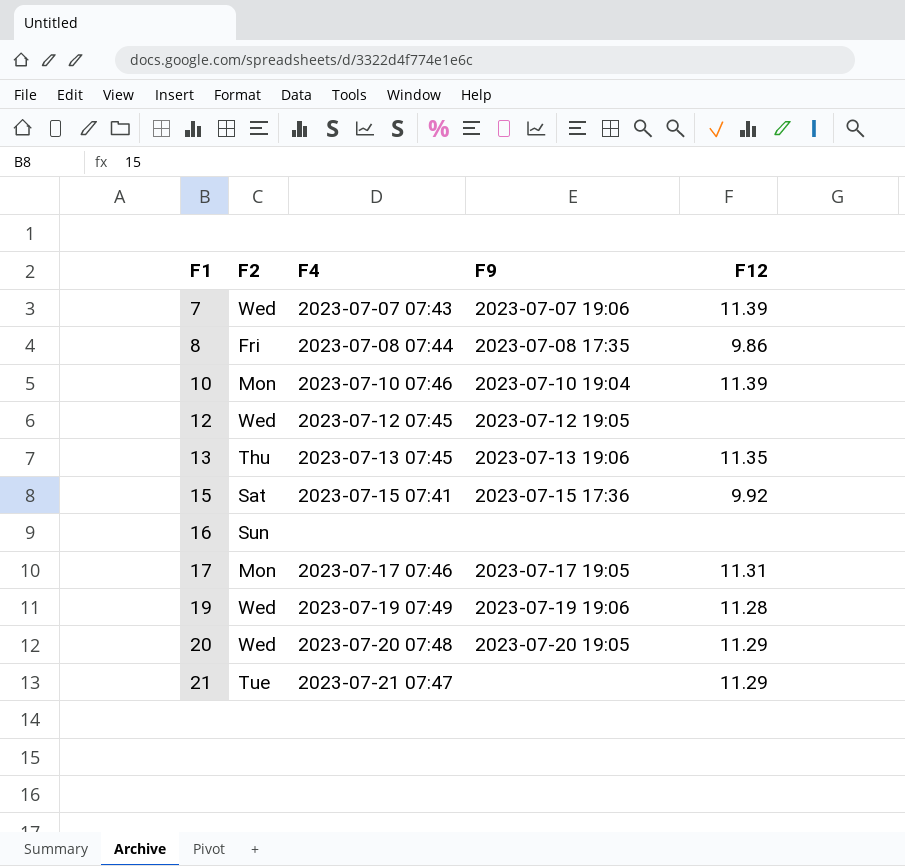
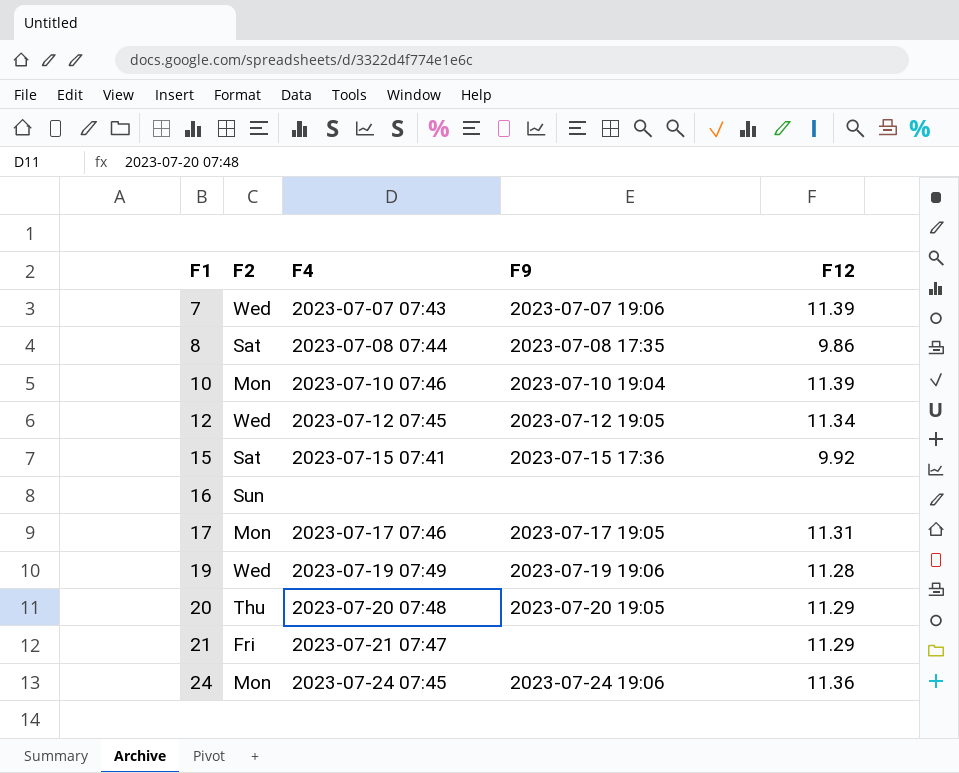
row 13: Thu | 2023-07-13 07:45 | 2023-07-13 19:06 | 11.35 -> none
8 | F2: Fri -> Sat
12 | F12: none -> 11.34
20 | F2: Wed -> Thu
21 | F2: Tue -> Fri
row 24: none -> Mon | 2023-07-24 07:45 | 2023-07-24 19:06 | 11.36

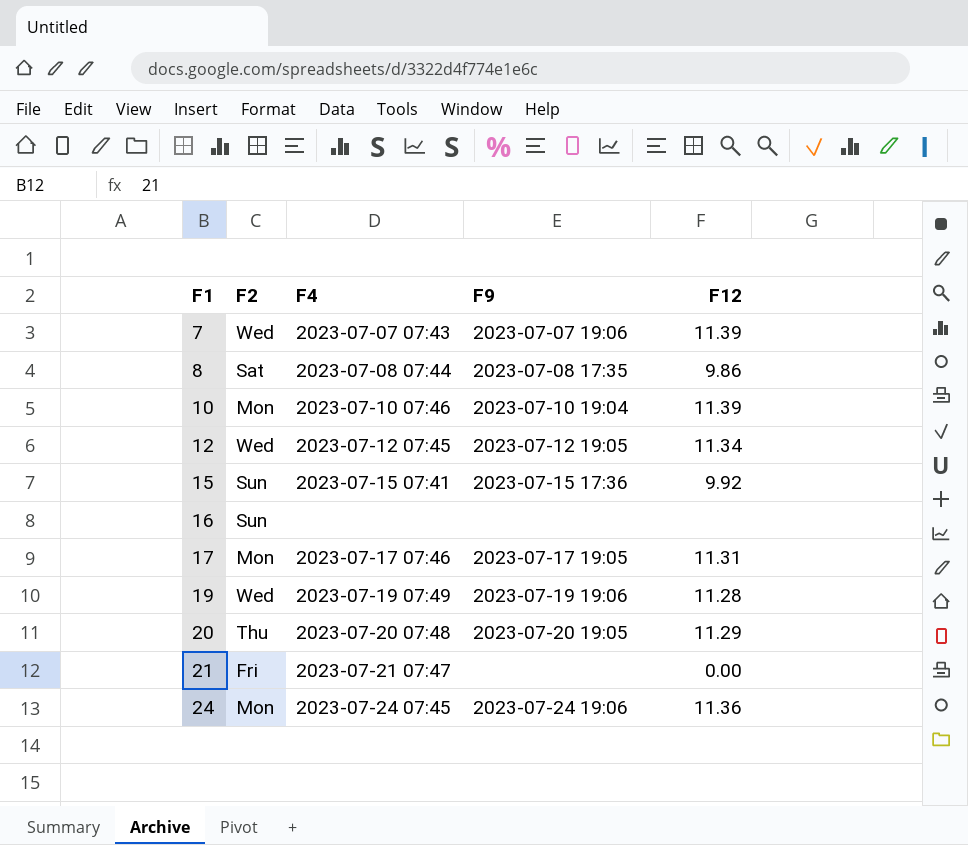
15 | F2: Sat -> Sun
21 | F12: 11.29 -> 0.00

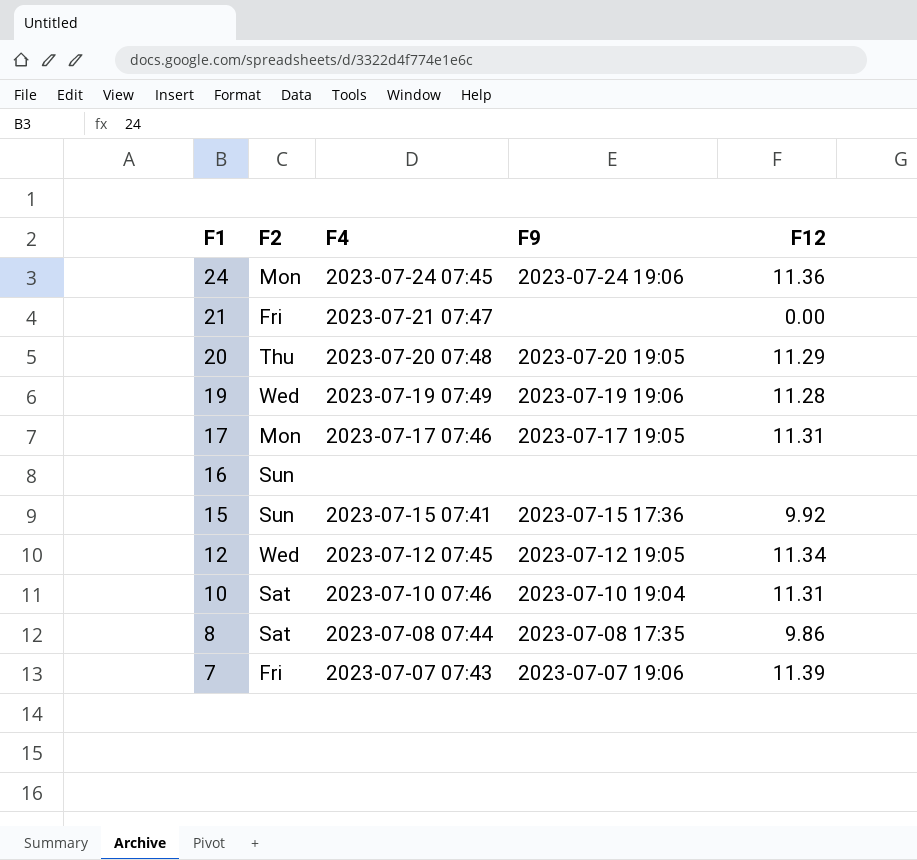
row order: F1 ascending -> F1 descending
10 | F2: Mon -> Sat
10 | F12: 11.39 -> 11.31
7 | F2: Wed -> Fri

